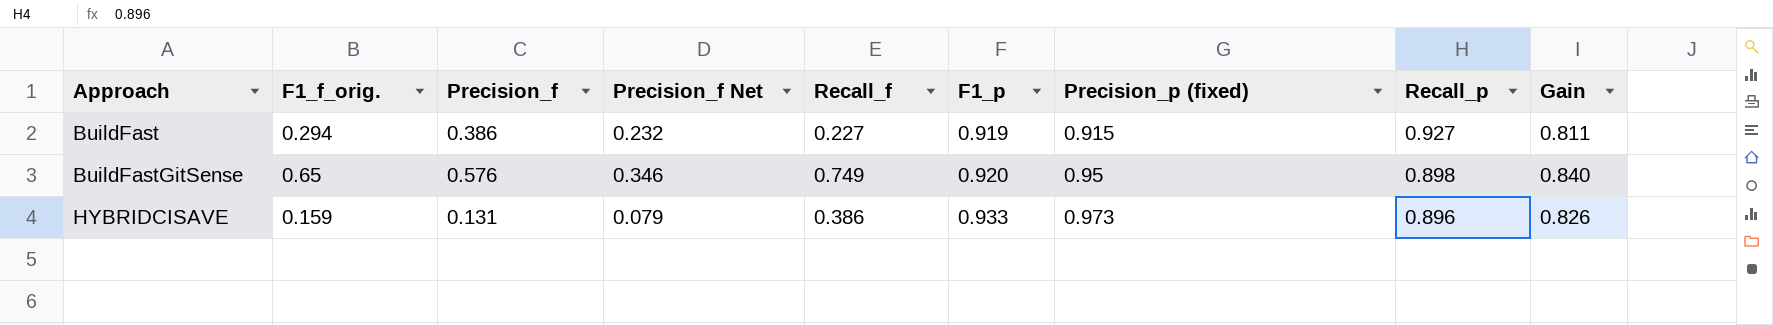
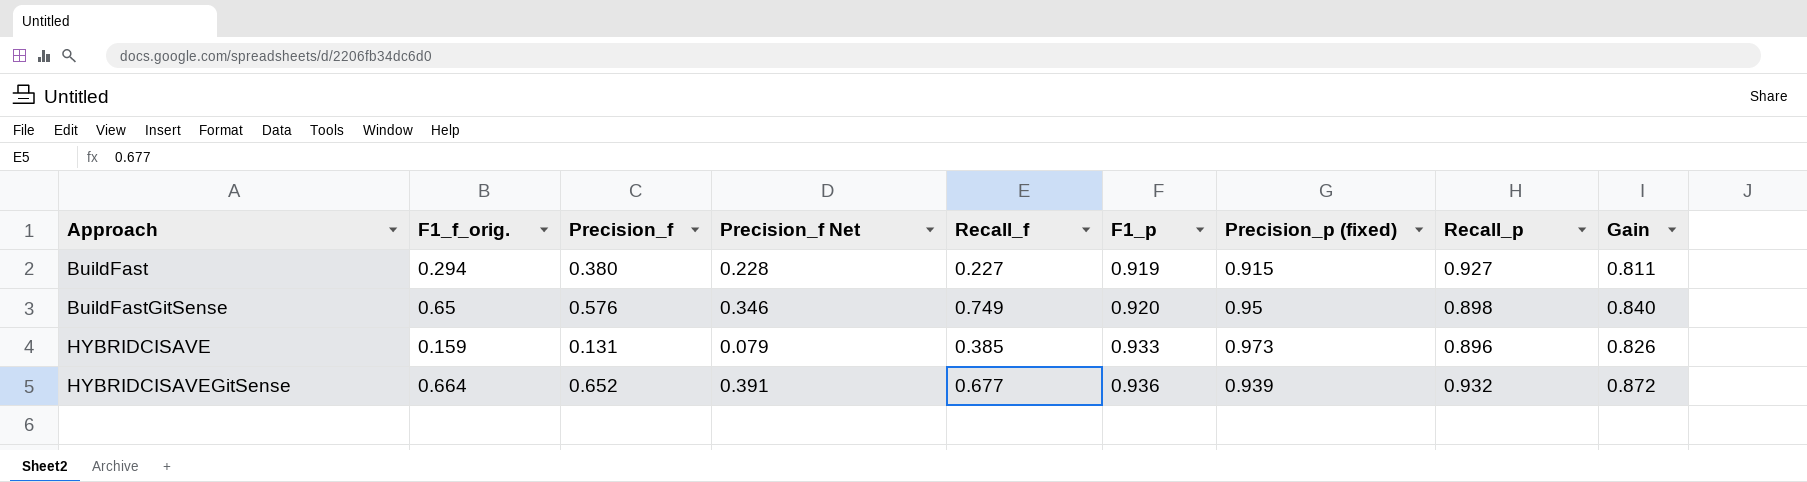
BuildFast | Precision_f: 0.386 -> 0.380
BuildFast | Precision_f Net: 0.232 -> 0.228
HYBRIDCISAVE | Recall_f: 0.386 -> 0.385
row HYBRIDCISAVEGitSense: none -> 0.664 | 0.652 | 0.391 | 0.677 | 0.936 | 0.939 | 0.932 | 0.872

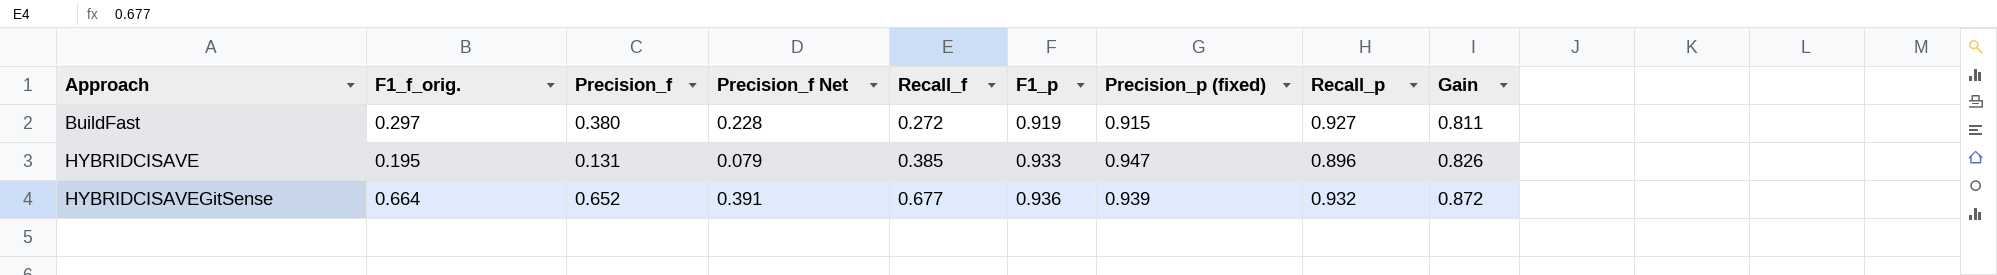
row BuildFastGitSense: 0.65 | 0.576 | 0.346 | 0.749 | 0.920 | 0.95 | 0.898 | 0.840 -> none
BuildFast | F1_f_orig.: 0.294 -> 0.297
BuildFast | Recall_f: 0.227 -> 0.272
HYBRIDCISAVE | F1_f_orig.: 0.159 -> 0.195
HYBRIDCISAVE | Precision_p (fixed): 0.973 -> 0.947

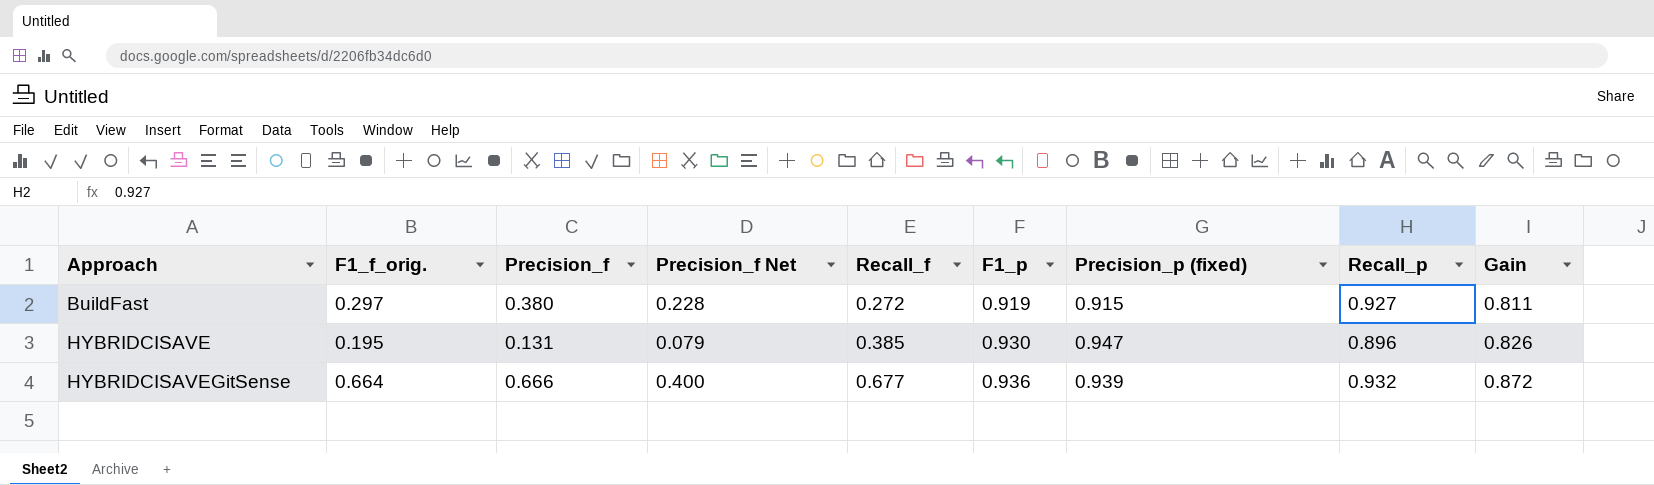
HYBRIDCISAVE | F1_p: 0.933 -> 0.930
HYBRIDCISAVEGitSense | Precision_f: 0.652 -> 0.666
HYBRIDCISAVEGitSense | Precision_f Net: 0.391 -> 0.400

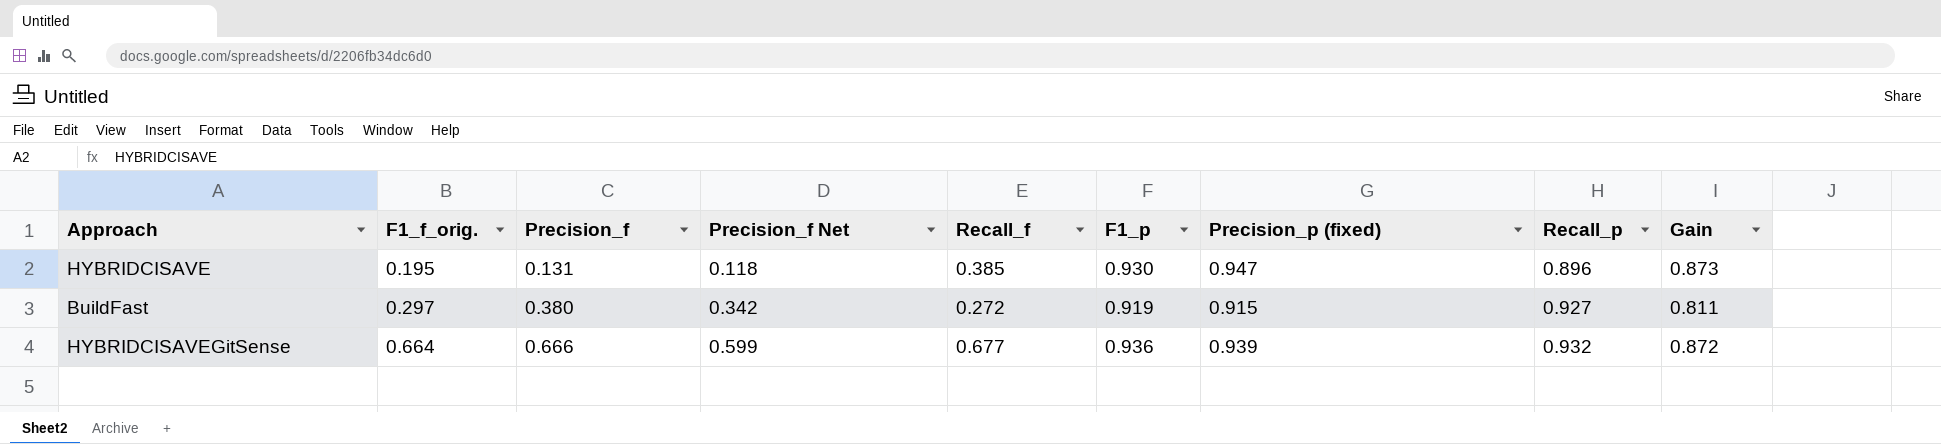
row order: Approach ascending -> F1_f_orig. ascending
column Precision_f Net | formula: [Precision_f] * 0.6 -> [Precision_f] * 0.9
HYBRIDCISAVE | Gain: 0.826 -> 0.873

